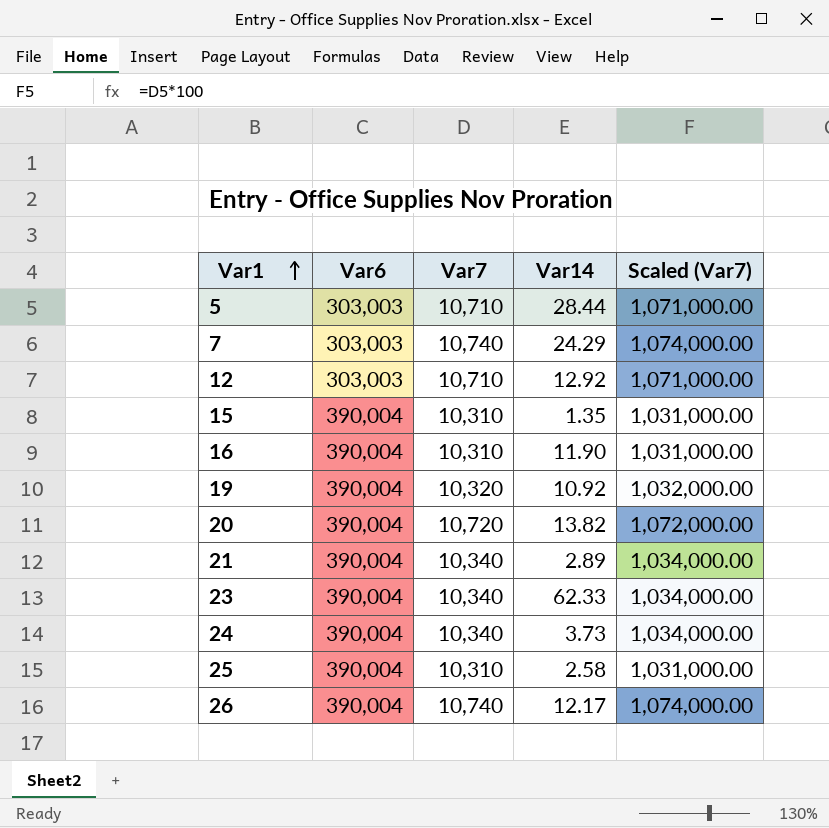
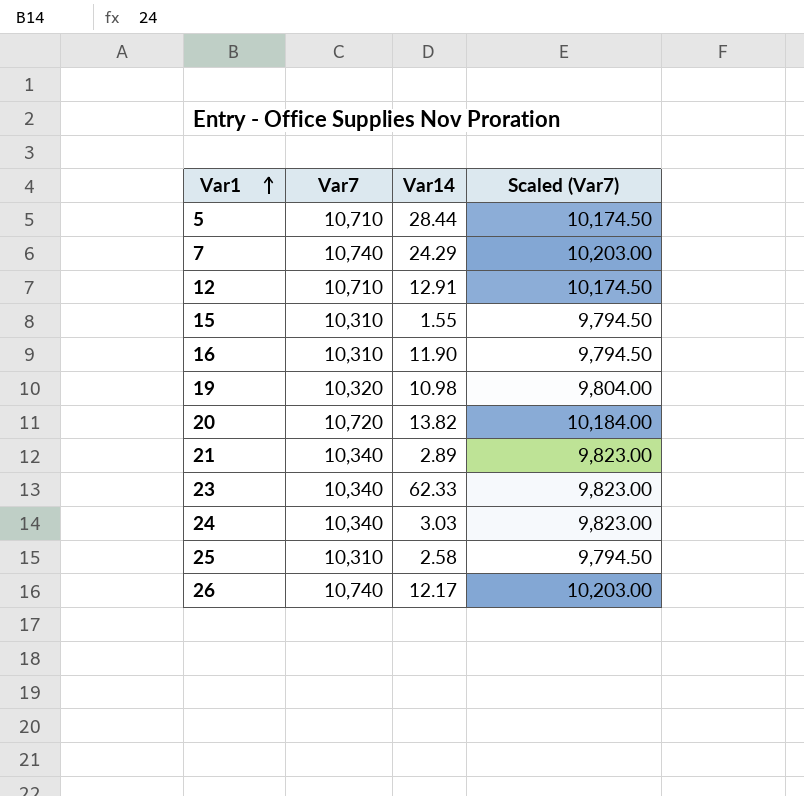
column Var6 | position: 2 -> none
column Scaled (Var7) | formula: [Var7] * 100 -> [Var7] * 0.95
12 | Var14: 12.92 -> 12.91
15 | Var14: 1.35 -> 1.55
19 | Var14: 10.92 -> 10.98
24 | Var14: 3.73 -> 3.03

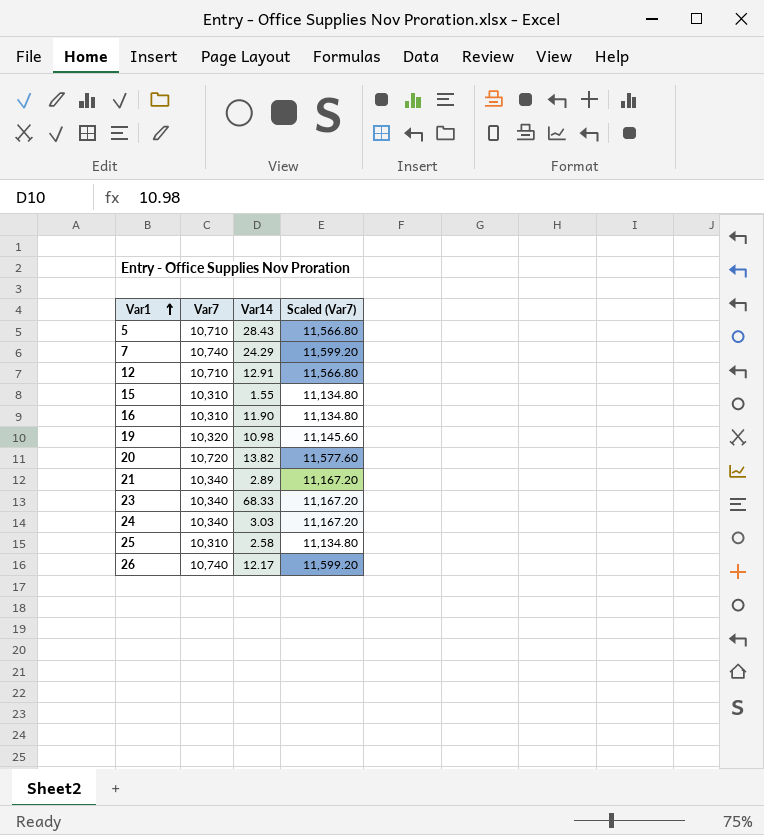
column Scaled (Var7) | formula: [Var7] * 0.95 -> [Var7] * 1.08
5 | Var14: 28.44 -> 28.43
23 | Var14: 62.33 -> 68.33

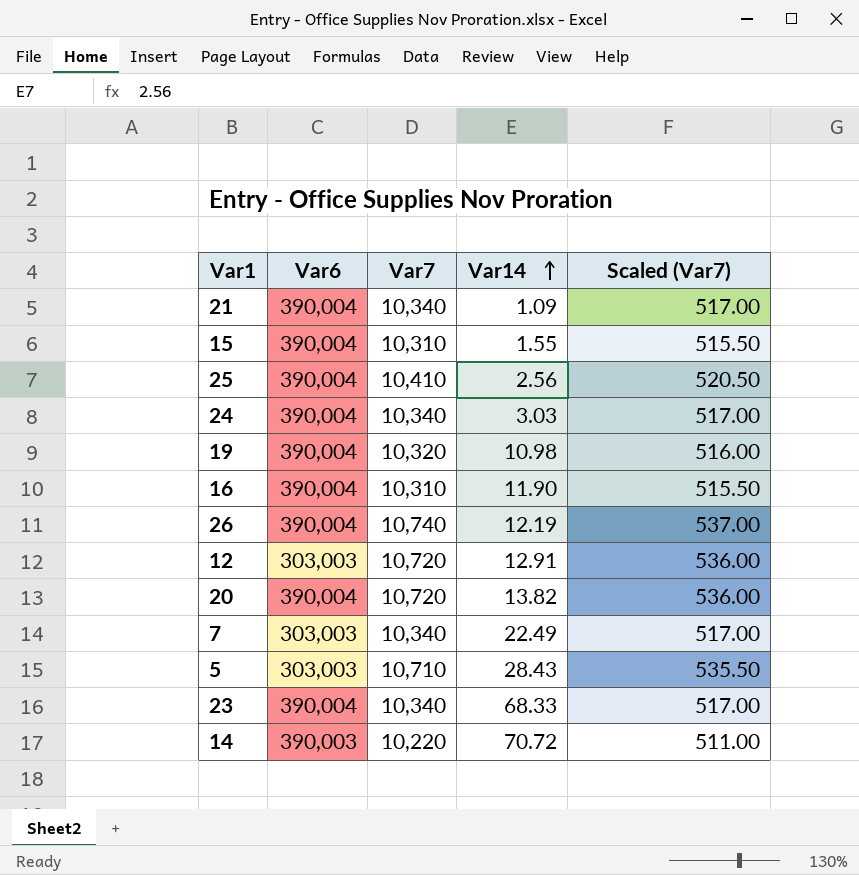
row order: Var1 ascending -> Var14 ascending
column Var6 | position: none -> 2
column Scaled (Var7) | formula: [Var7] * 1.08 -> [Var7] * 0.05
21 | Var14: 2.89 -> 1.09
25 | Var7: 10,310 -> 10,410
25 | Var14: 2.58 -> 2.56
26 | Var14: 12.17 -> 12.19
12 | Var7: 10,710 -> 10,720
7 | Var7: 10,740 -> 10,340
7 | Var14: 24.29 -> 22.49
row 14: none -> 390,003 | 10,220 | 70.72 | 511.00

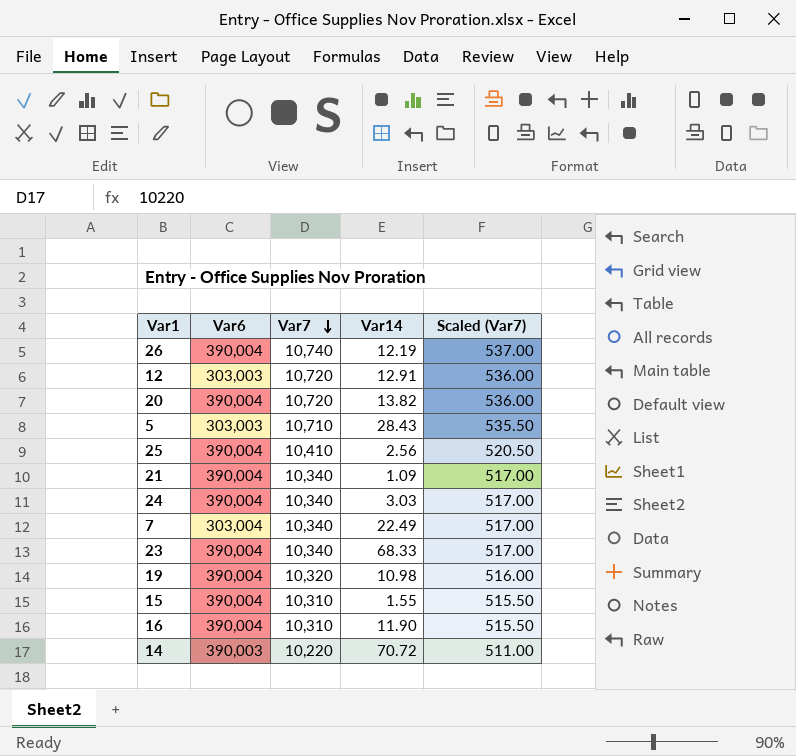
row order: Var14 ascending -> Var7 descending
7 | Var6: 303,003 -> 303,004

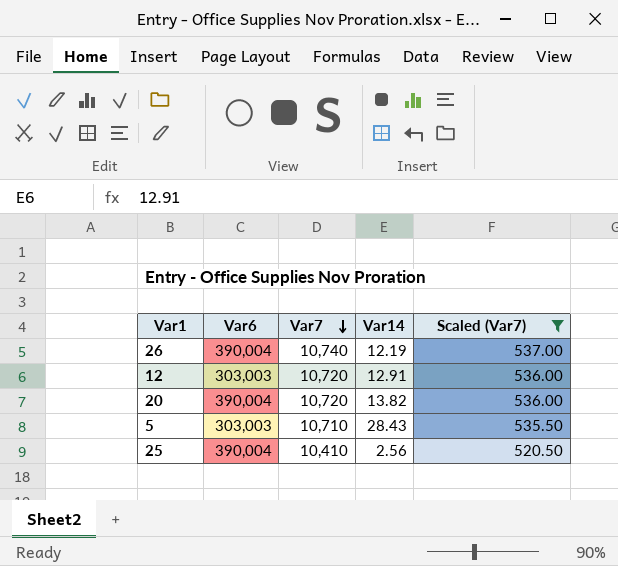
filter: none -> Scaled (Var7) >= 520.50

